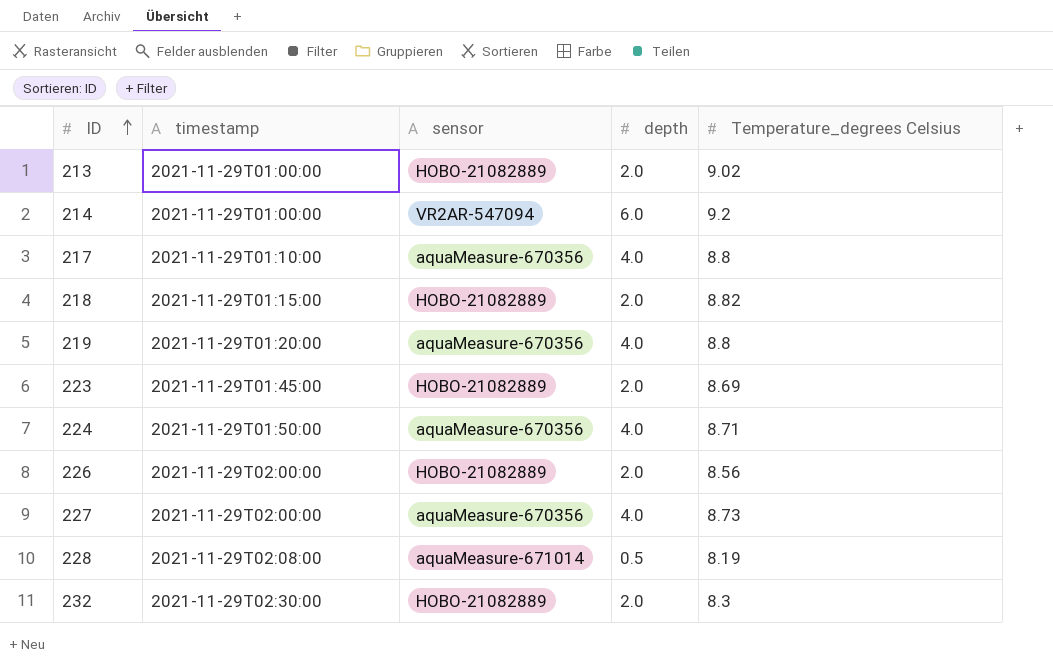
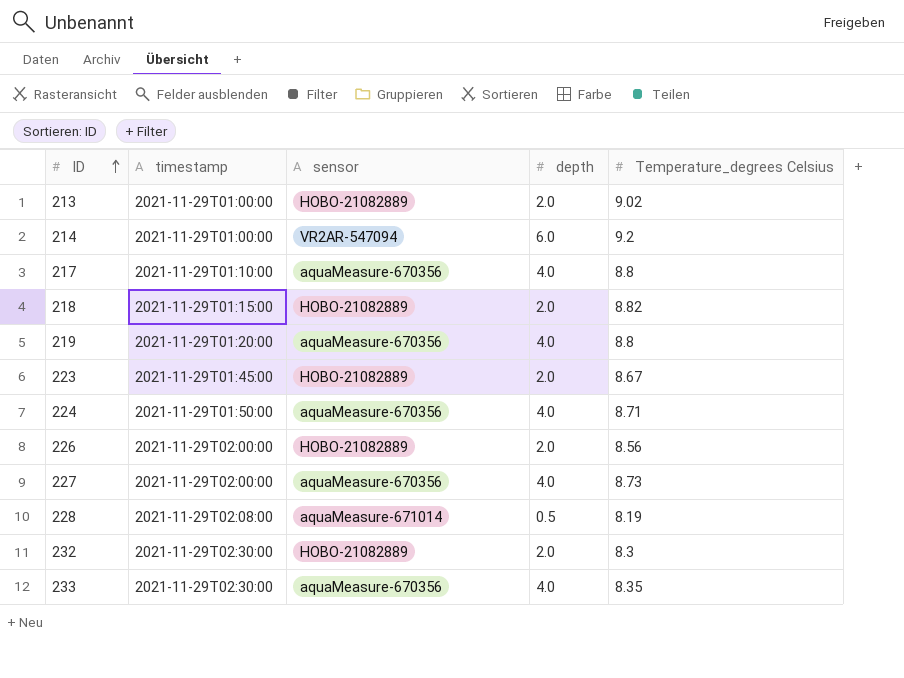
223 | Temperature_degrees Celsius: 8.69 -> 8.67
row 233: none -> 2021-11-29T02:30:00 | aquaMeasure-670356 | 4.0 | 8.35

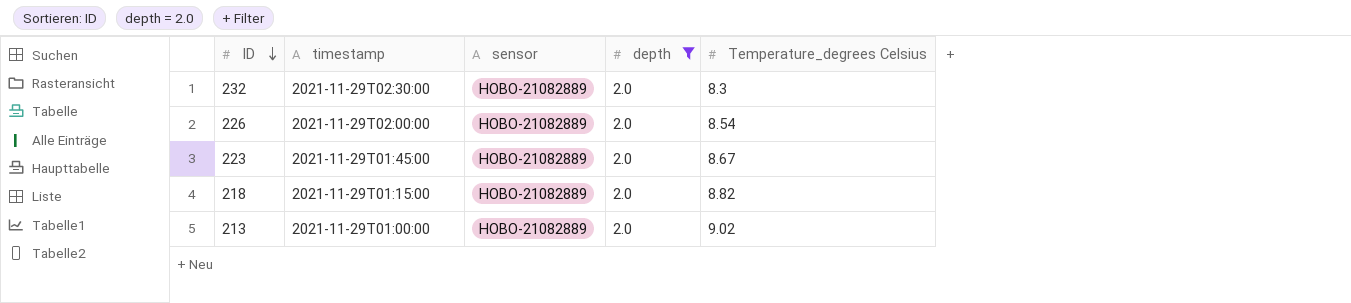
filter: none -> depth = 2.0
row order: ID ascending -> ID descending
226 | Temperature_degrees Celsius: 8.56 -> 8.54

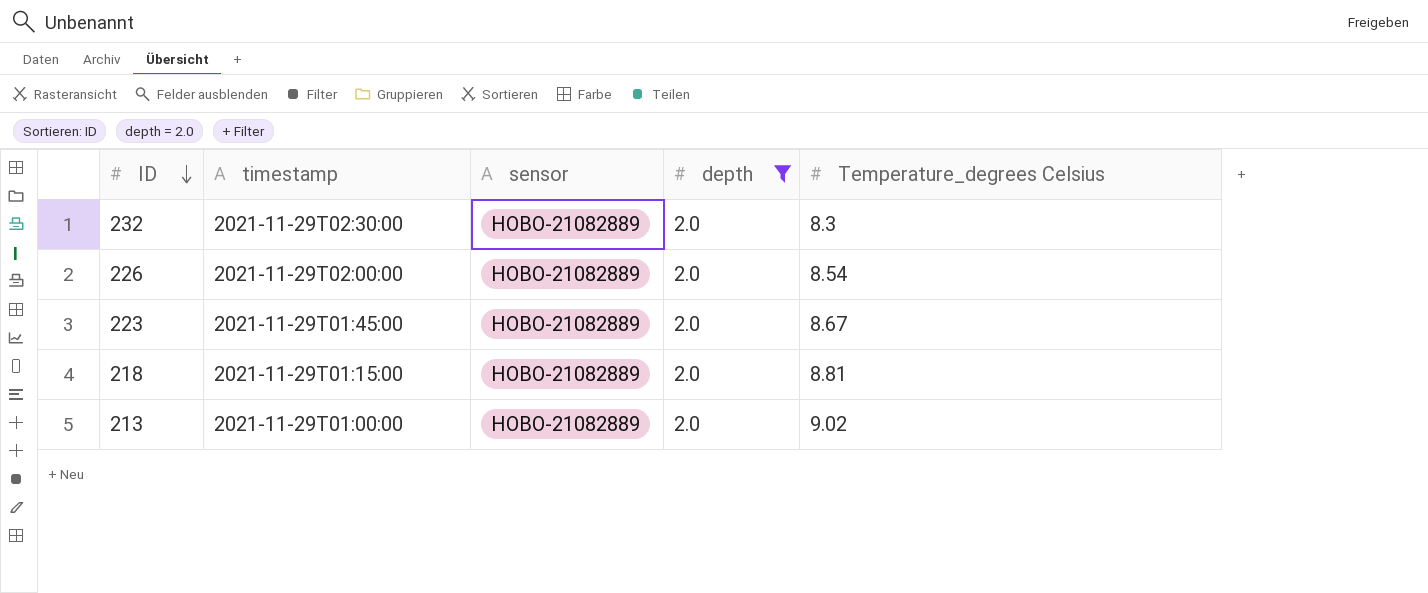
218 | Temperature_degrees Celsius: 8.82 -> 8.81

